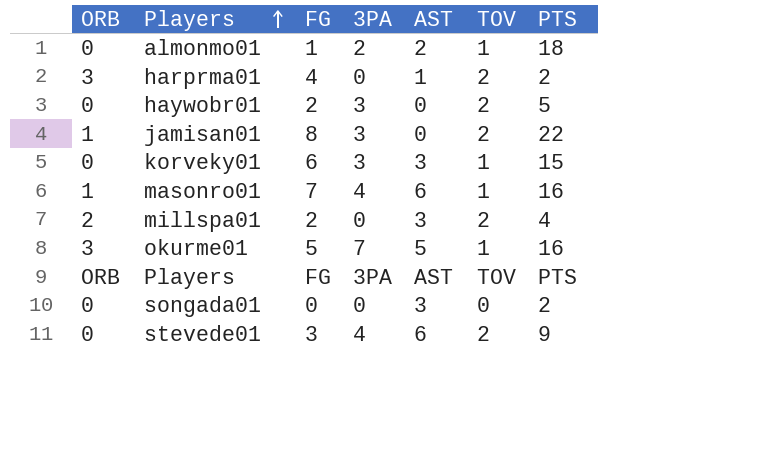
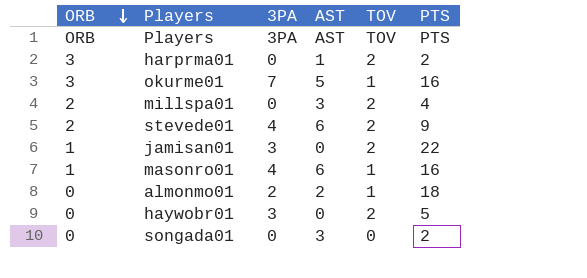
row order: Players ascending -> ORB descending
column FG | position: 3 -> none
row korveky01: 0 | 6 | 3 | 3 | 1 | 15 -> none
stevede01 | ORB: 0 -> 2

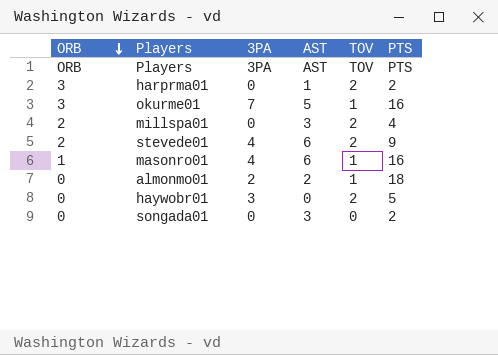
row jamisan01: 1 | 3 | 0 | 2 | 22 -> none

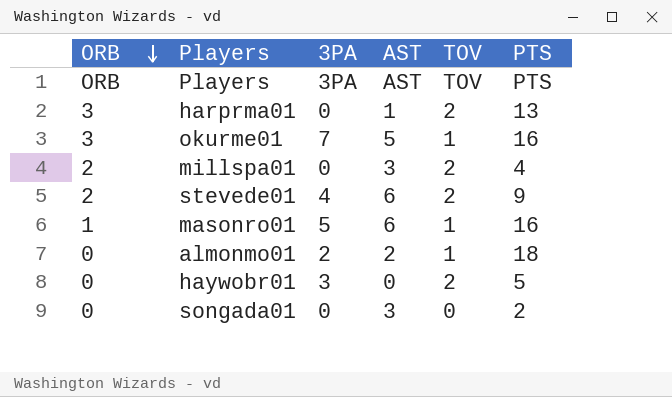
harprma01 | PTS: 2 -> 13
masonro01 | 3PA: 4 -> 5

